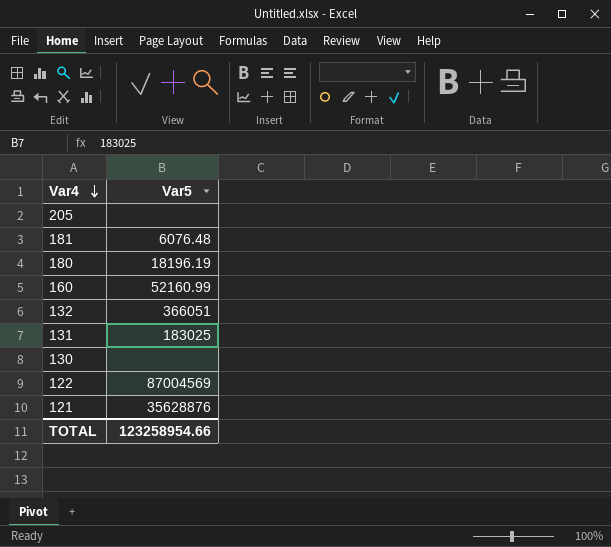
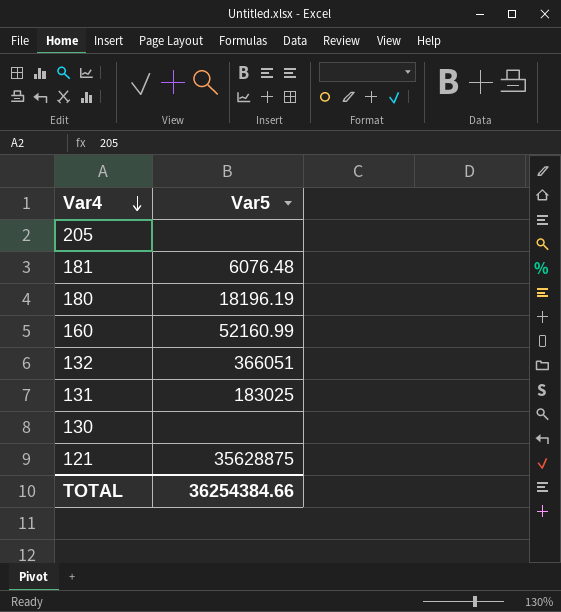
row 122: 87004569 -> none
121 | Var5: 35628876 -> 35628875
TOTAL | Var5: 123258954.66 -> 36254384.66

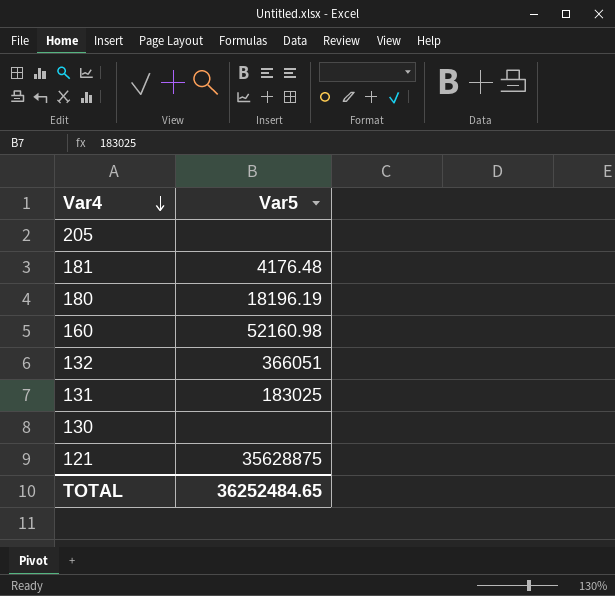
181 | Var5: 6076.48 -> 4176.48
160 | Var5: 52160.99 -> 52160.98
TOTAL | Var5: 36254384.66 -> 36252484.65

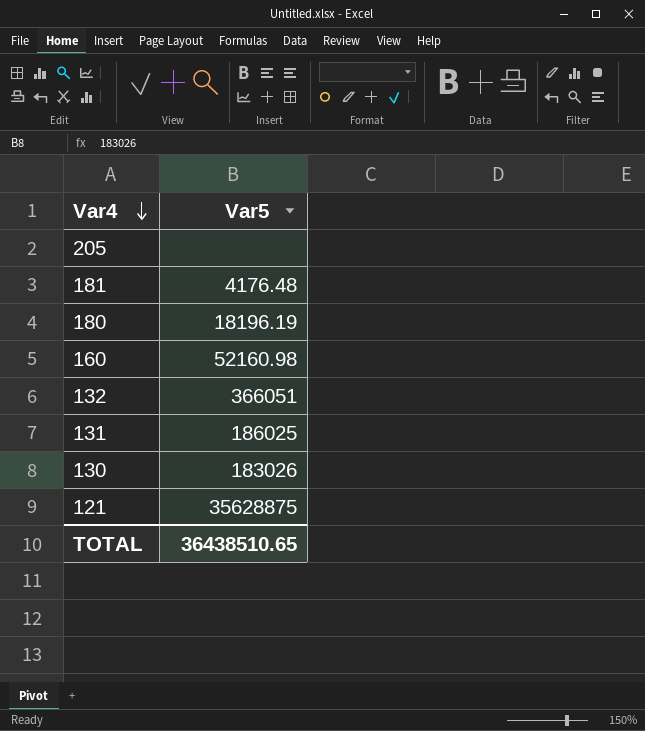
131 | Var5: 183025 -> 186025
130 | Var5: none -> 183026
TOTAL | Var5: 36252484.65 -> 36438510.65

